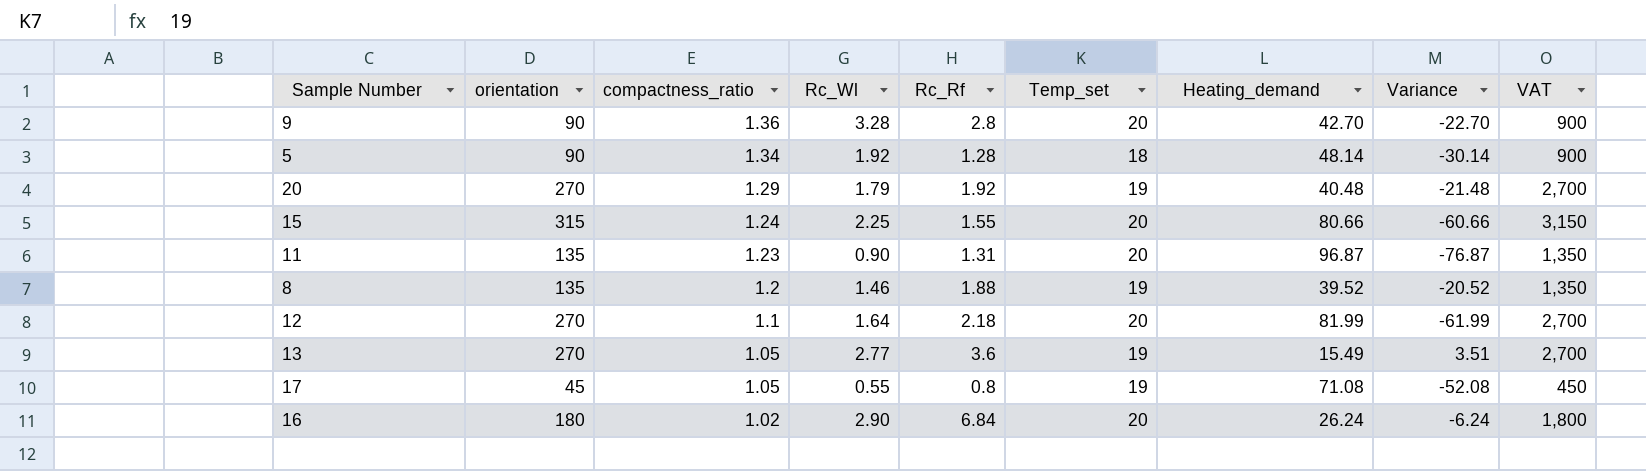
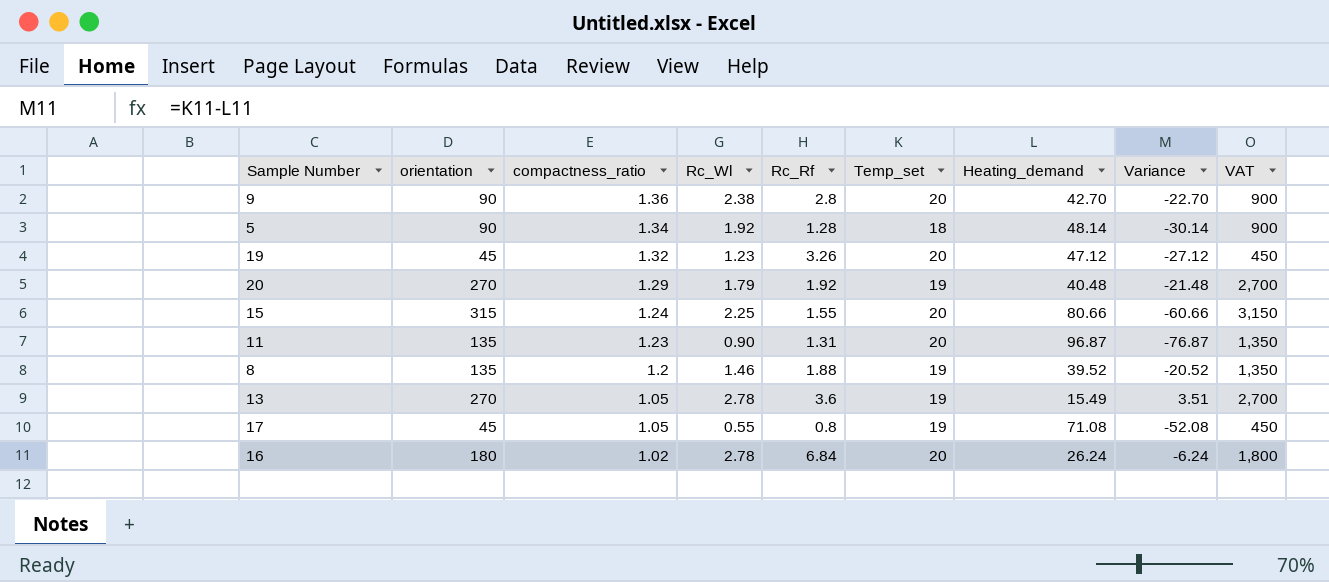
row 12: 270 | 1.1 | 1.64 | 2.18 | 20 | 81.99 | -61.99 | 2,700 -> none
9 | Rc_Wl: 3.28 -> 2.38
row 19: none -> 45 | 1.32 | 1.23 | 3.26 | 20 | 47.12 | -27.12 | 450
13 | Rc_Wl: 2.77 -> 2.78
16 | Rc_Wl: 2.90 -> 2.78

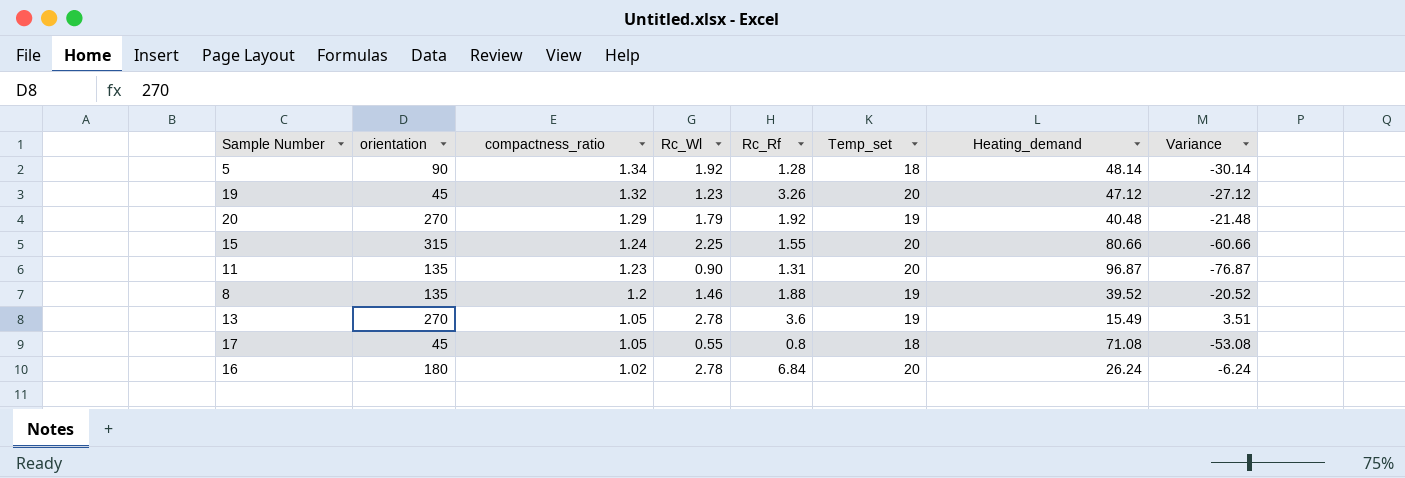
column VAT | formula: [orientation] * 10 -> none
row 9: 90 | 1.36 | 2.38 | 2.8 | 20 | 42.70 | -22.70 | 900 -> none
17 | Temp_set: 19 -> 18
17 | Variance: -52.08 -> -53.08

